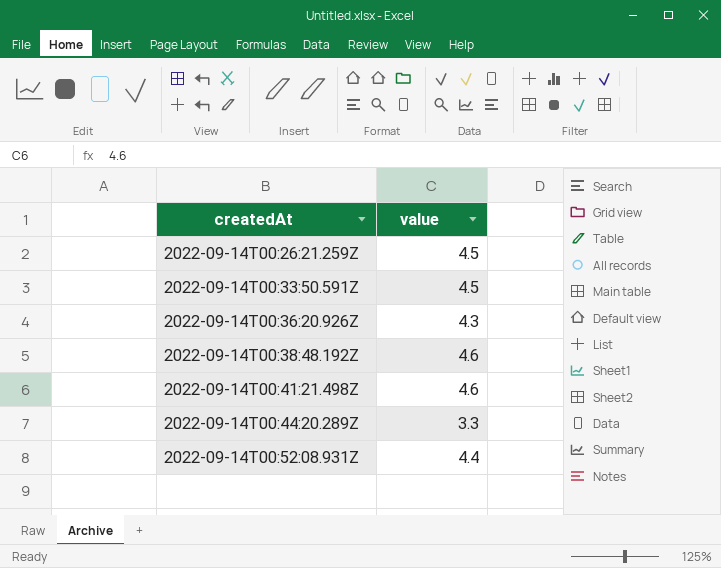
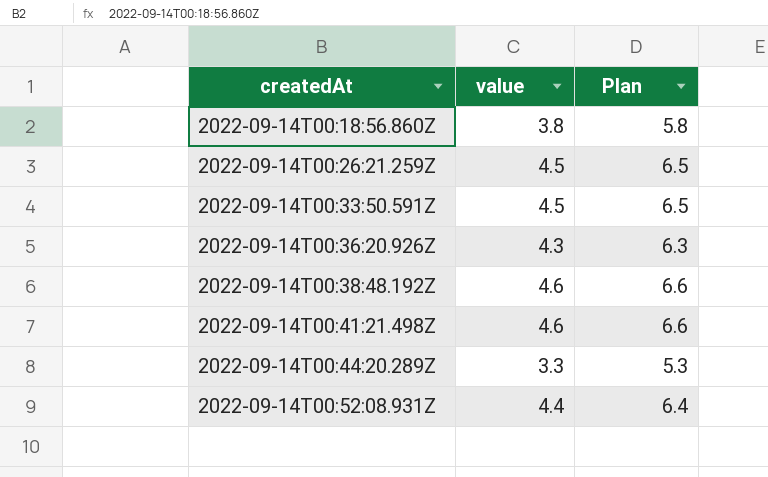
column Plan | formula: none -> [value] + 2
row 2022-09-14T00:18:56.860Z: none -> 3.8 | 5.8

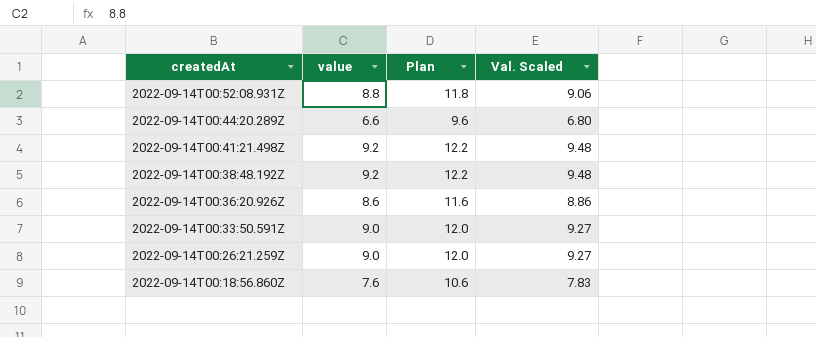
row order: createdAt ascending -> createdAt descending
column Plan | formula: [value] + 2 -> [value] + 3
column Val. Scaled | formula: none -> [value] * 1.03
2022-09-14T00:52:08.931Z | value: 4.4 -> 8.8
2022-09-14T00:44:20.289Z | value: 3.3 -> 6.6
2022-09-14T00:41:21.498Z | value: 4.6 -> 9.2
2022-09-14T00:38:48.192Z | value: 4.6 -> 9.2
2022-09-14T00:36:20.926Z | value: 4.3 -> 8.6
2022-09-14T00:33:50.591Z | value: 4.5 -> 9.0
2022-09-14T00:26:21.259Z | value: 4.5 -> 9.0
2022-09-14T00:18:56.860Z | value: 3.8 -> 7.6

